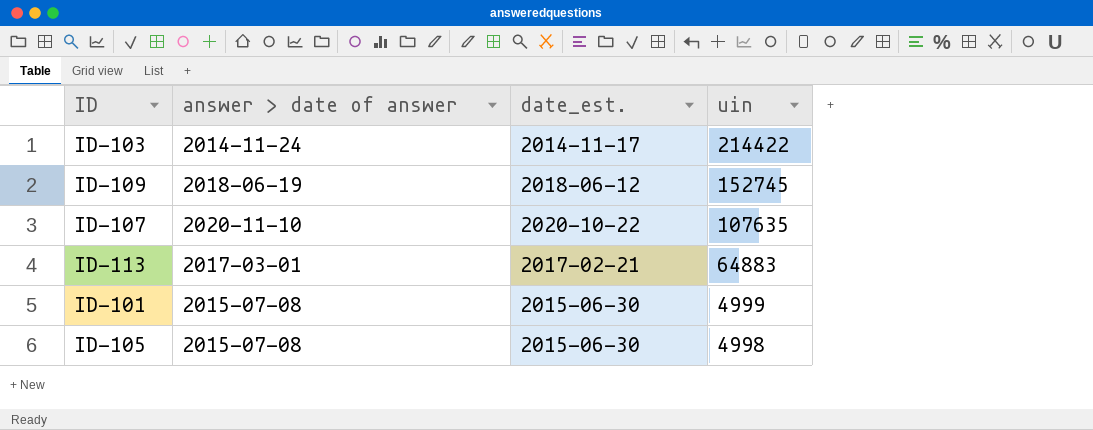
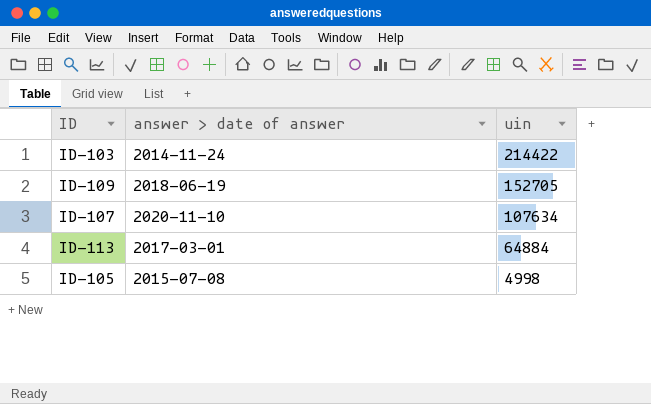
column date_est. | position: 3 -> none
row ID-101: 2015-07-08 | 2015-06-30 | 4999 -> none
ID-109 | uin: 152745 -> 152705
ID-107 | uin: 107635 -> 107634
ID-113 | uin: 64883 -> 64884

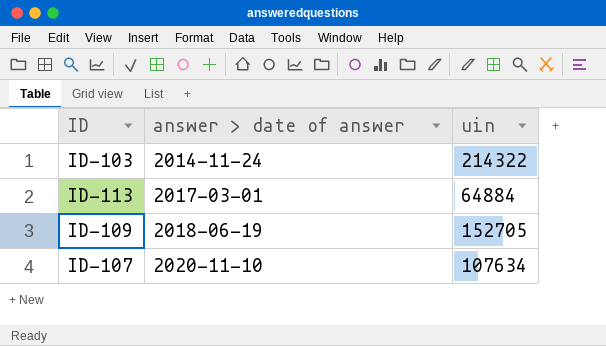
row order: uin descending -> answer > date of answer ascending
row ID-105: 2015-07-08 | 4998 -> none
ID-103 | uin: 214422 -> 214322

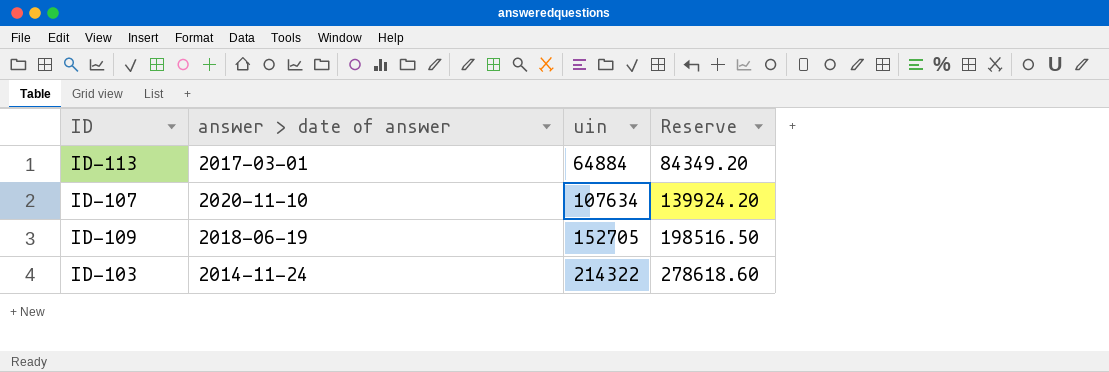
row order: answer > date of answer ascending -> uin ascending
column Reserve | formula: none -> [uin] * 1.3

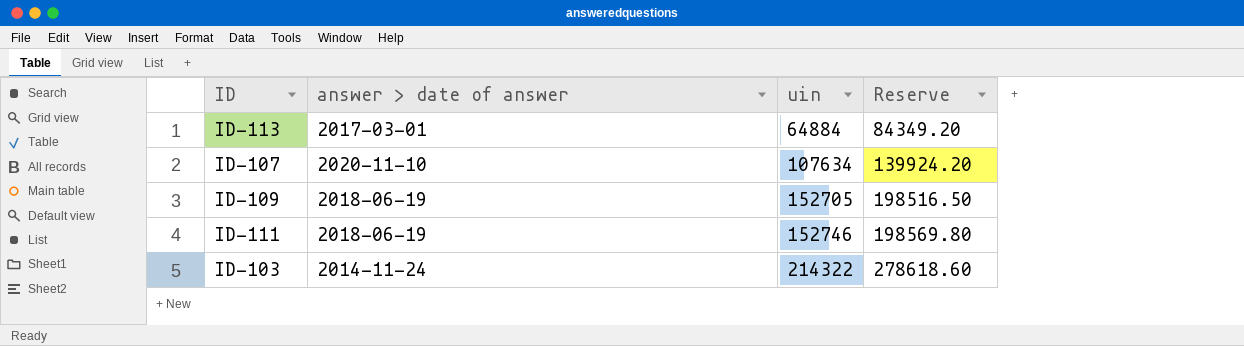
row ID-111: none -> 2018-06-19 | 152746 | 198569.80

